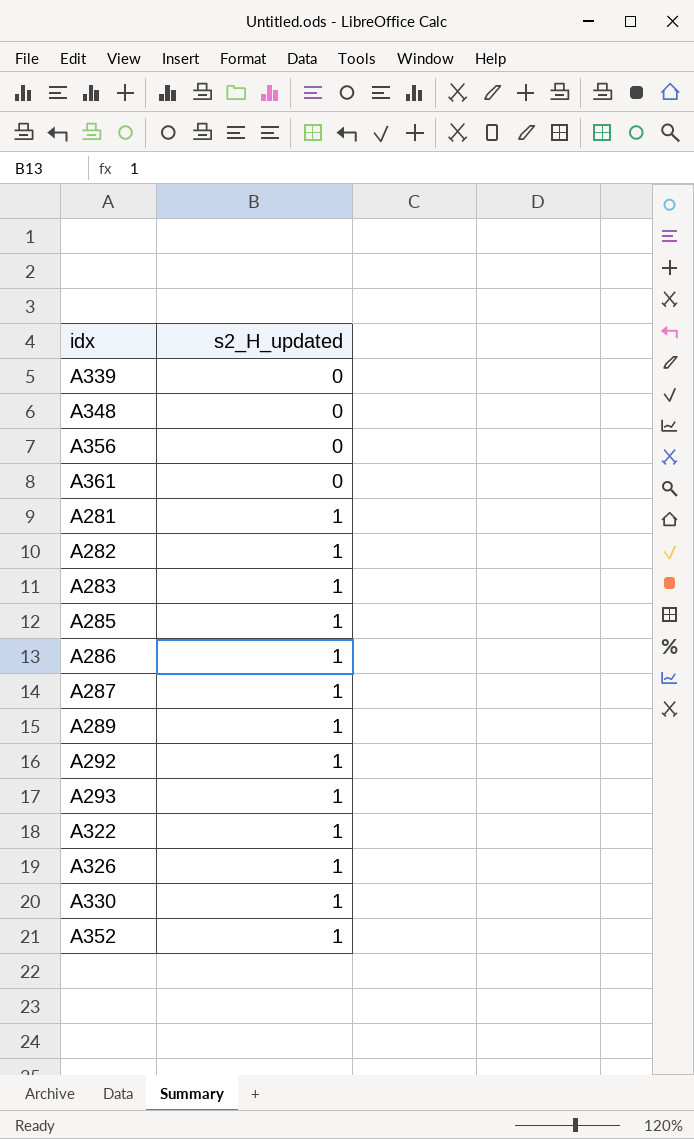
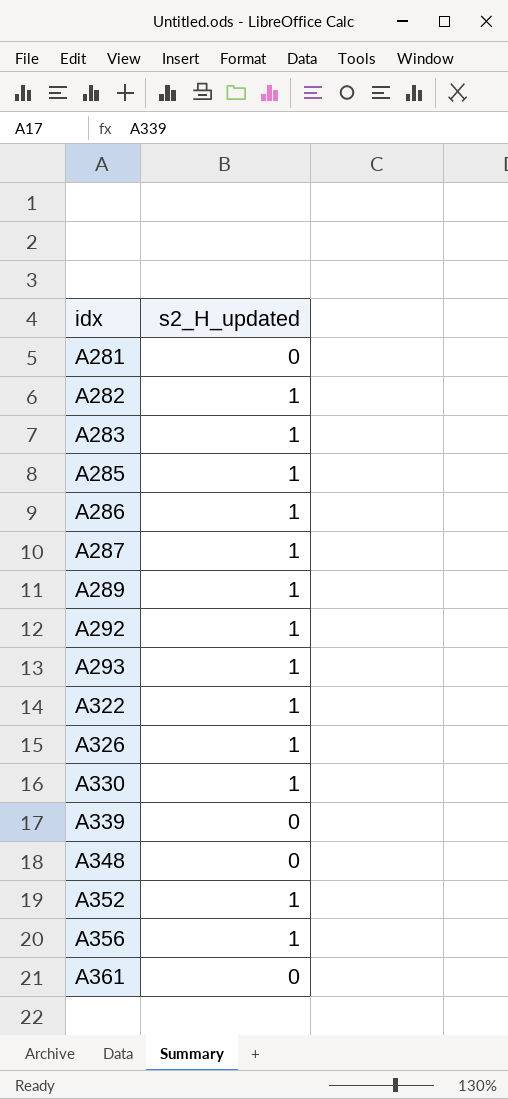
row order: s2_H_updated ascending -> idx ascending
A281 | s2_H_updated: 1 -> 0
A356 | s2_H_updated: 0 -> 1

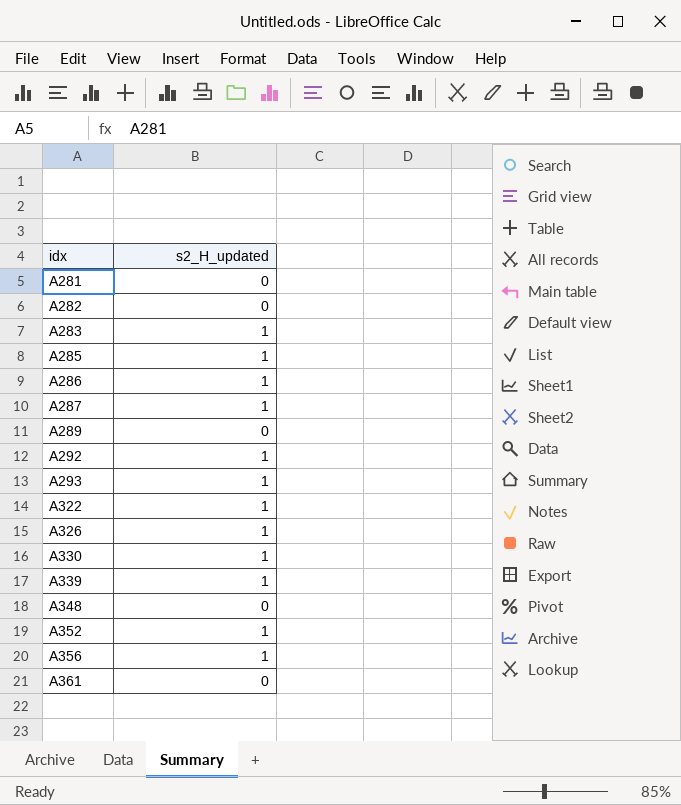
A282 | s2_H_updated: 1 -> 0
A289 | s2_H_updated: 1 -> 0
A339 | s2_H_updated: 0 -> 1

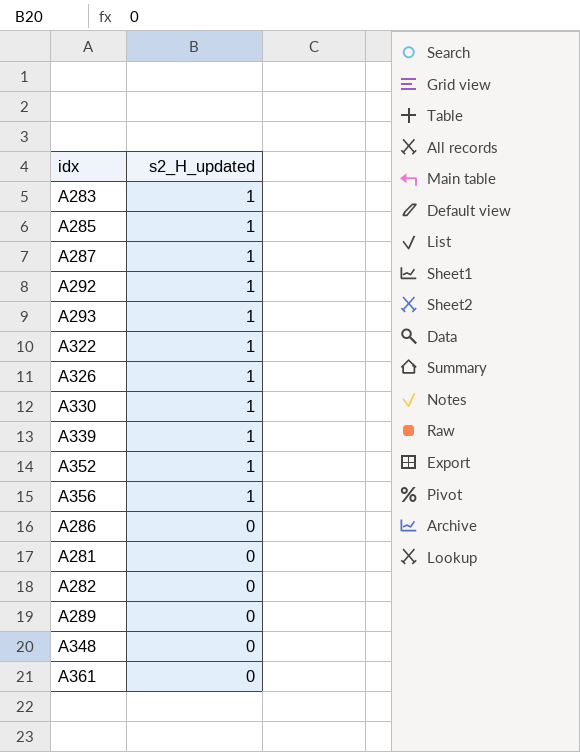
row order: idx ascending -> s2_H_updated descending
A286 | s2_H_updated: 1 -> 0

